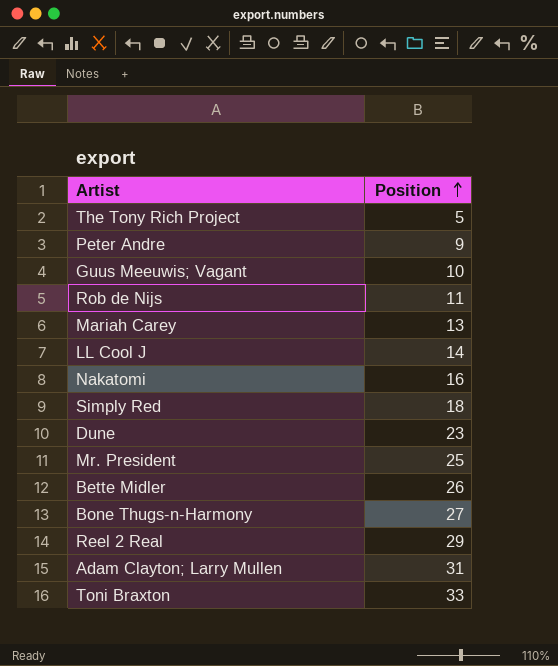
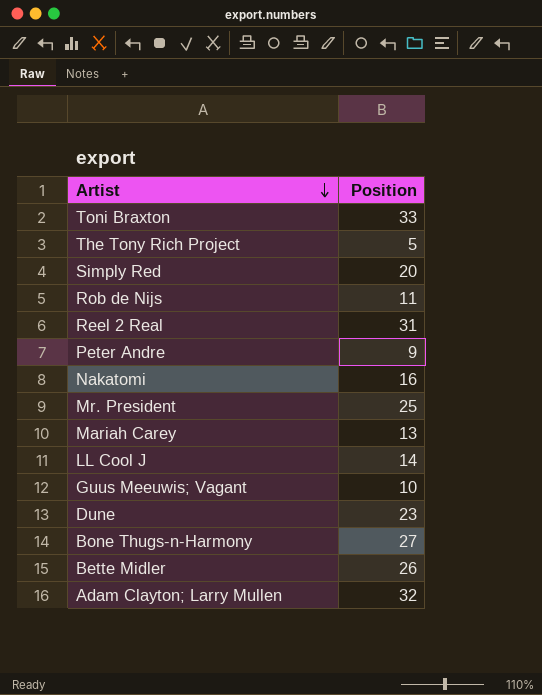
row order: Position ascending -> Artist descending
Simply Red | Position: 18 -> 20
Reel 2 Real | Position: 29 -> 31
Adam Clayton; Larry Mullen | Position: 31 -> 32

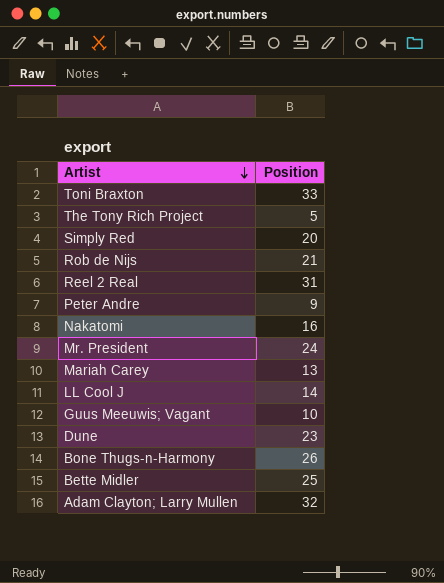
Rob de Nijs | Position: 11 -> 21
Mr. President | Position: 25 -> 24
Bone Thugs-n-Harmony | Position: 27 -> 26
Bette Midler | Position: 26 -> 25

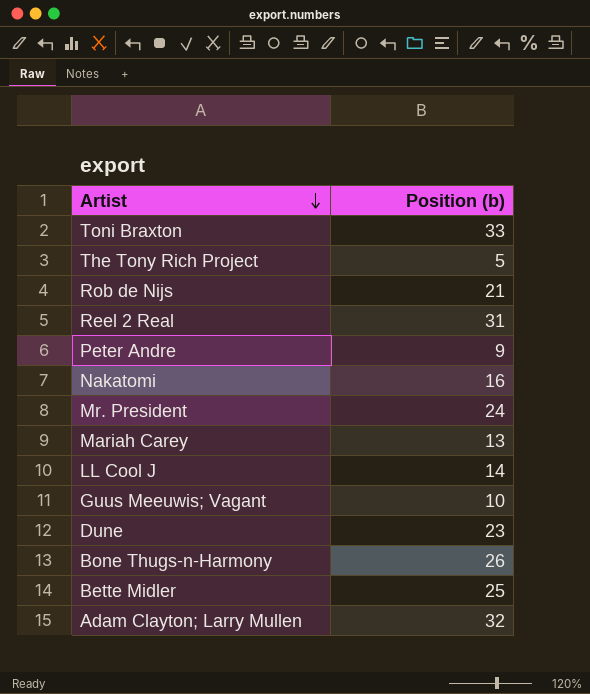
column name: Position -> Position (b)
row Simply Red: 20 -> none

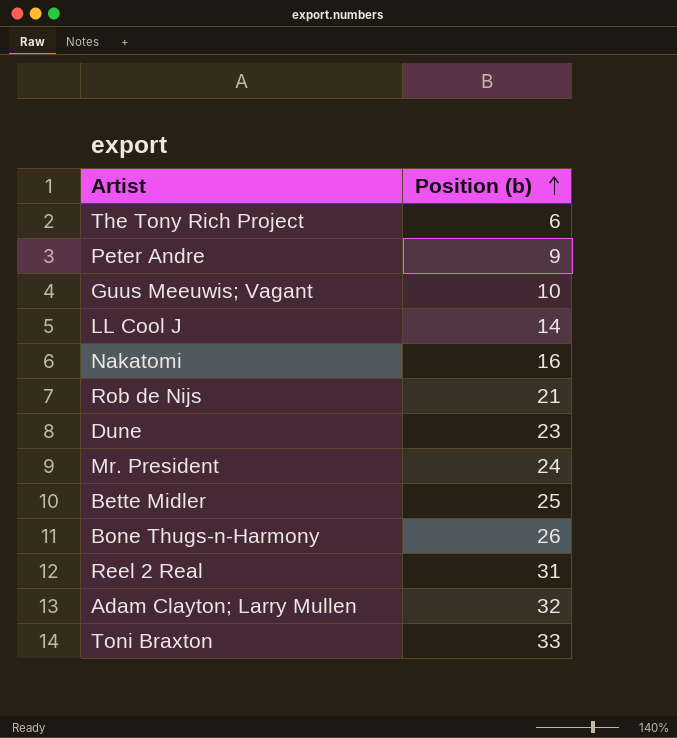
row order: Artist descending -> Position (b) ascending
row Mariah Carey: 13 -> none
The Tony Rich Project | Position (b): 5 -> 6

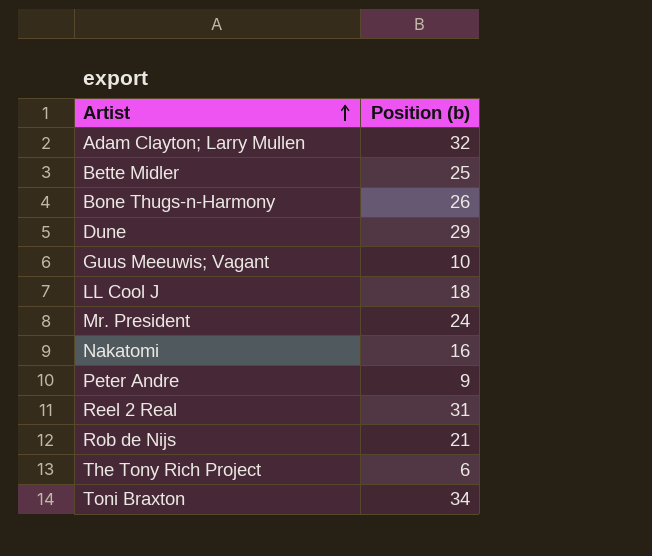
row order: Position (b) ascending -> Artist ascending
Dune | Position (b): 23 -> 29
LL Cool J | Position (b): 14 -> 18
Toni Braxton | Position (b): 33 -> 34

